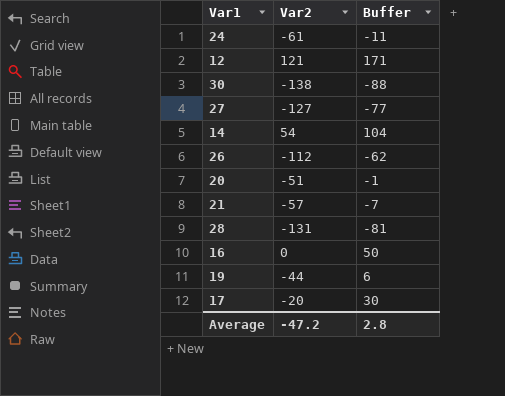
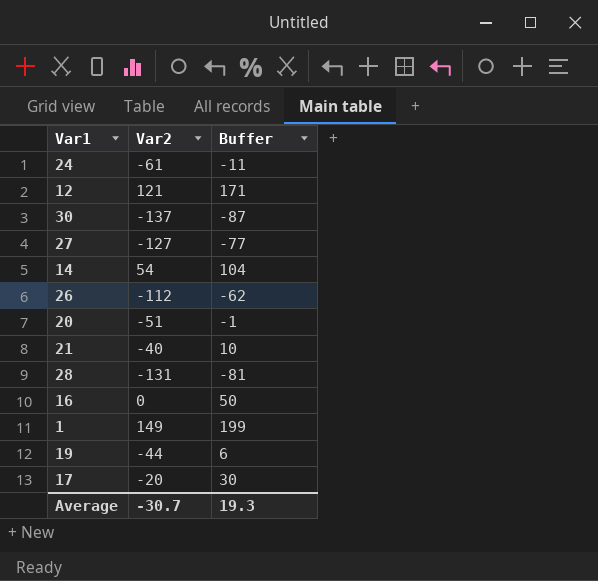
30 | Var2: -138 -> -137
30 | Buffer: -88 -> -87
21 | Var2: -57 -> -40
21 | Buffer: -7 -> 10
row 1: none -> 149 | 199
Average | Var2: -47.2 -> -30.7
Average | Buffer: 2.8 -> 19.3

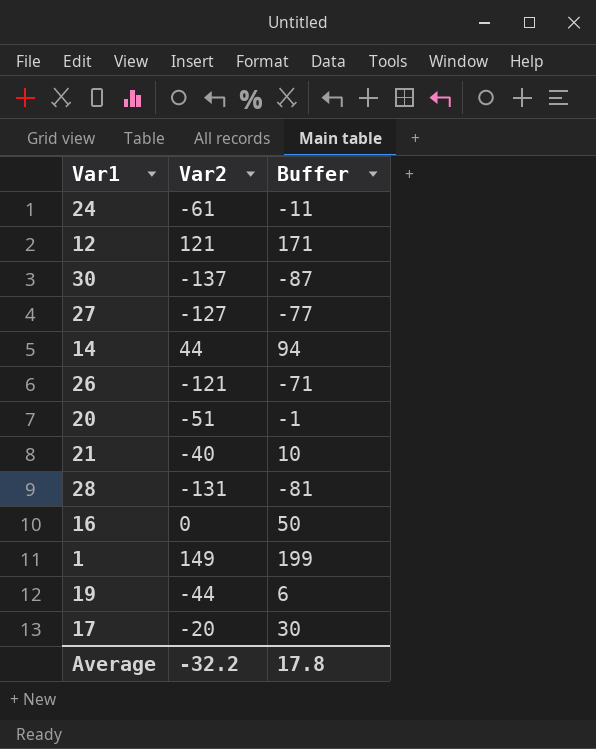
14 | Var2: 54 -> 44
14 | Buffer: 104 -> 94
26 | Var2: -112 -> -121
26 | Buffer: -62 -> -71
Average | Var2: -30.7 -> -32.2
Average | Buffer: 19.3 -> 17.8

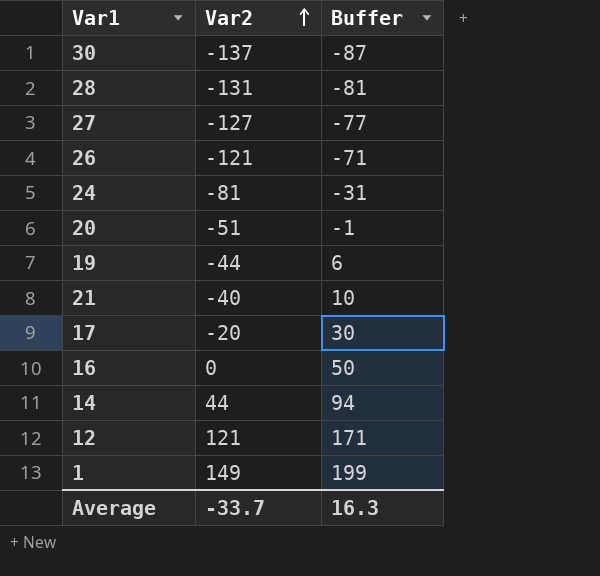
row order: none -> Var2 ascending
24 | Var2: -61 -> -81
24 | Buffer: -11 -> -31
Average | Var2: -32.2 -> -33.7
Average | Buffer: 17.8 -> 16.3

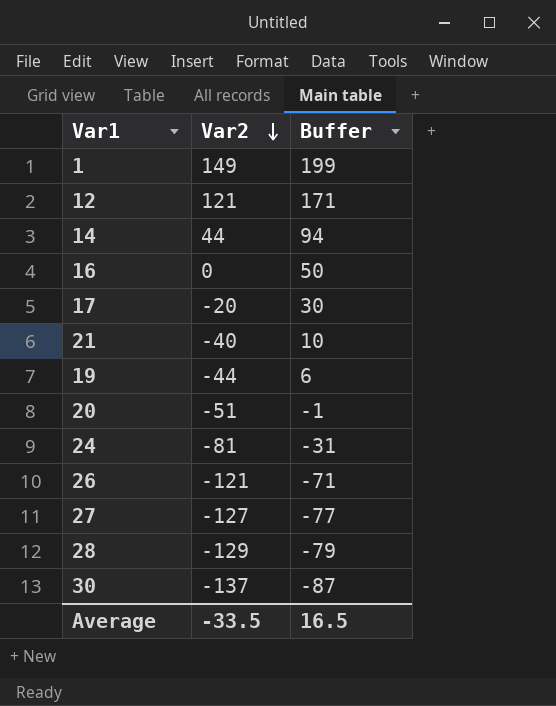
row order: Var2 ascending -> Var2 descending
28 | Var2: -131 -> -129
28 | Buffer: -81 -> -79
Average | Var2: -33.7 -> -33.5
Average | Buffer: 16.3 -> 16.5

